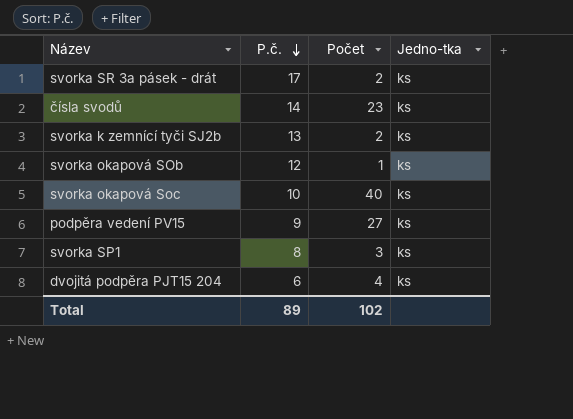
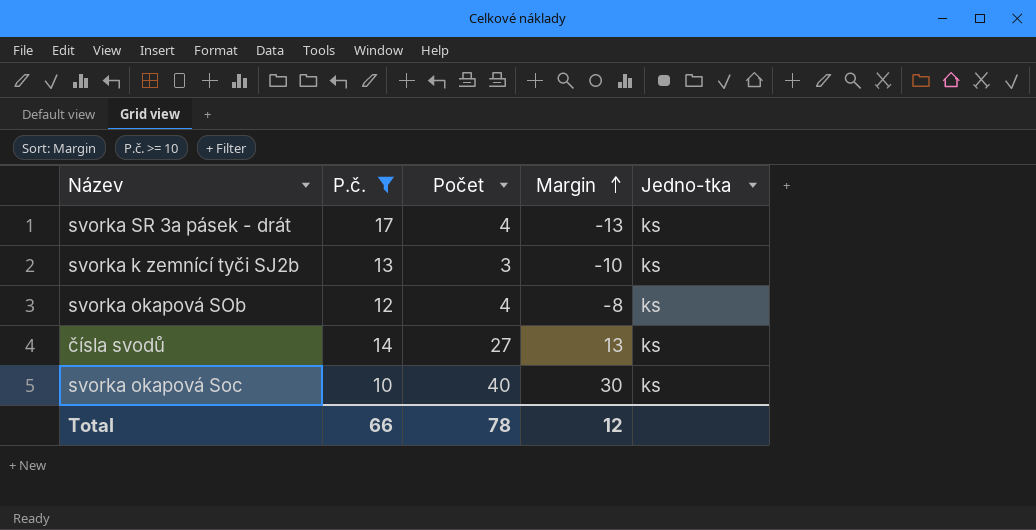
filter: none -> P.č. >= 10
row order: P.č. descending -> Margin ascending
column Margin | formula: none -> [Počet] - [P.č.]
svorka SR 3a pásek - drát | Počet: 2 -> 4
svorka k zemnící tyči SJ2b | Počet: 2 -> 3
svorka okapová SOb | Počet: 1 -> 4
čísla svodů | Počet: 23 -> 27
Total | P.č.: 89 -> 66
Total | Počet: 102 -> 78

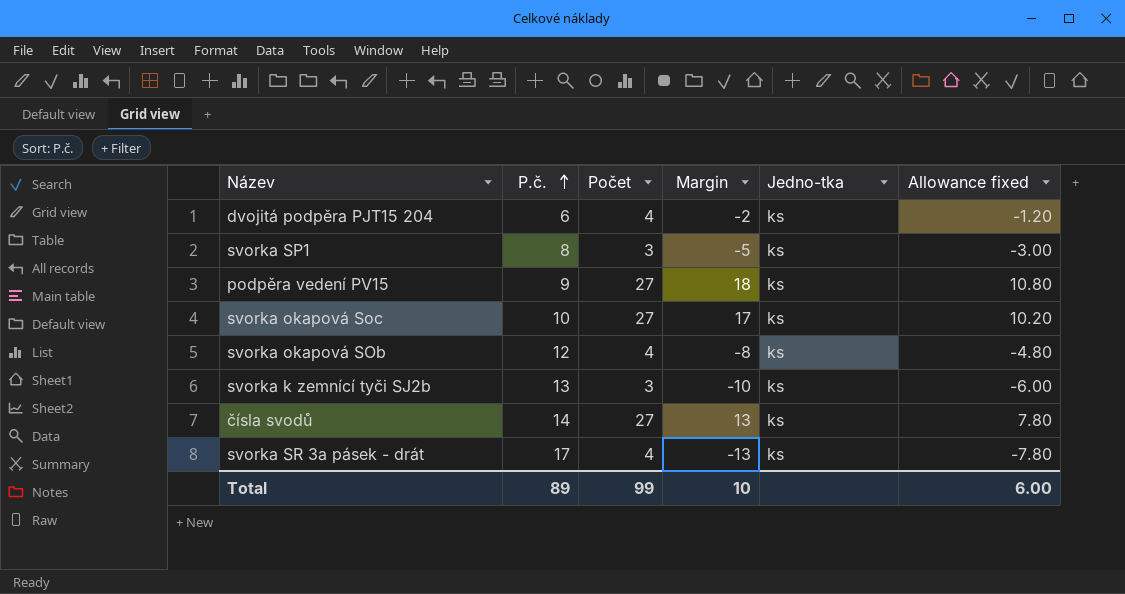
filter: P.č. >= 10 -> none
row order: Margin ascending -> P.č. ascending
column Allowance fixed | formula: none -> [Margin] * 0.6
svorka okapová Soc | Počet: 40 -> 27
svorka okapová Soc | Margin: 30 -> 17
Total | P.č.: 66 -> 89
Total | Počet: 78 -> 99
Total | Margin: 12 -> 10

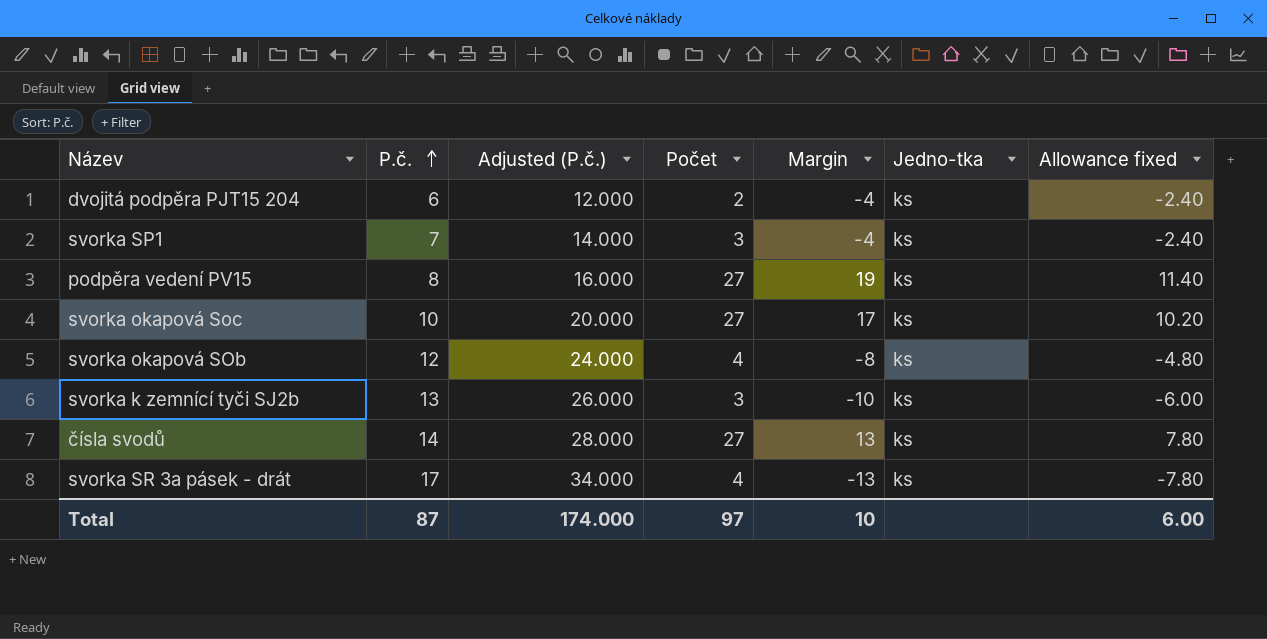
column Adjusted (P.č.) | formula: none -> [P.č.] * 2
dvojitá podpěra PJT15 204 | Počet: 4 -> 2
dvojitá podpěra PJT15 204 | Margin: -2 -> -4
dvojitá podpěra PJT15 204 | Allowance fixed: -1.20 -> -2.40
svorka SP1 | P.č.: 8 -> 7
svorka SP1 | Margin: -5 -> -4
svorka SP1 | Allowance fixed: -3.00 -> -2.40
podpěra vedení PV15 | P.č.: 9 -> 8
podpěra vedení PV15 | Margin: 18 -> 19
podpěra vedení PV15 | Allowance fixed: 10.80 -> 11.40
Total | P.č.: 89 -> 87
Total | Počet: 99 -> 97

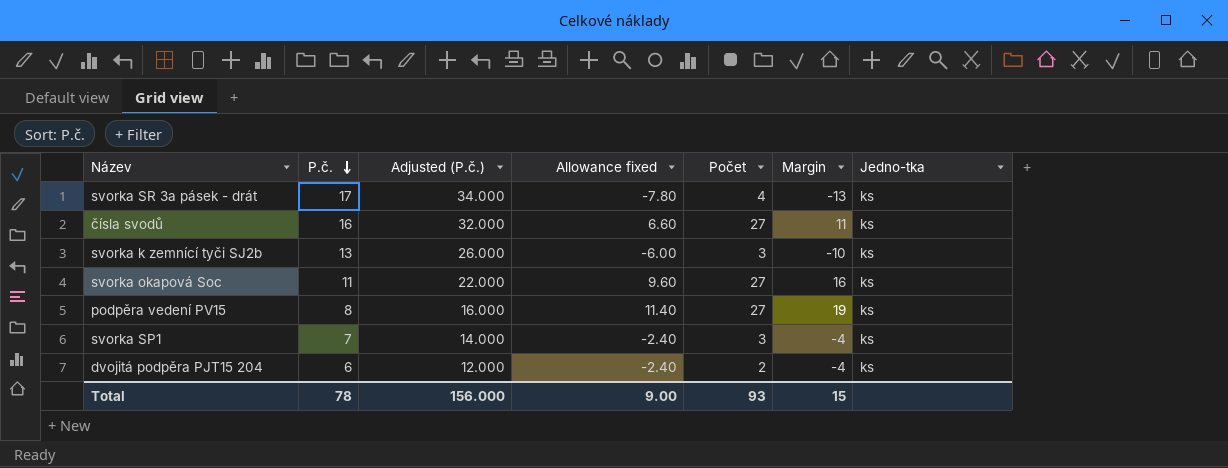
row order: P.č. ascending -> P.č. descending
column Allowance fixed | position: 7 -> 4
row svorka okapová SOb: 12 | 24.000 | 4 | -8 | ks | -4.80 -> none
čísla svodů | P.č.: 14 -> 16
čísla svodů | Adjusted (P.č.): 28.000 -> 32.000
čísla svodů | Allowance fixed: 7.80 -> 6.60
čísla svodů | Margin: 13 -> 11
svorka okapová Soc | P.č.: 10 -> 11
svorka okapová Soc | Adjusted (P.č.): 20.000 -> 22.000
svorka okapová Soc | Allowance fixed: 10.20 -> 9.60
svorka okapová Soc | Margin: 17 -> 16
Total | P.č.: 87 -> 78
Total | Adjusted (P.č.): 174.000 -> 156.000
Total | Allowance fixed: 6.00 -> 9.00
Total | Počet: 97 -> 93
Total | Margin: 10 -> 15

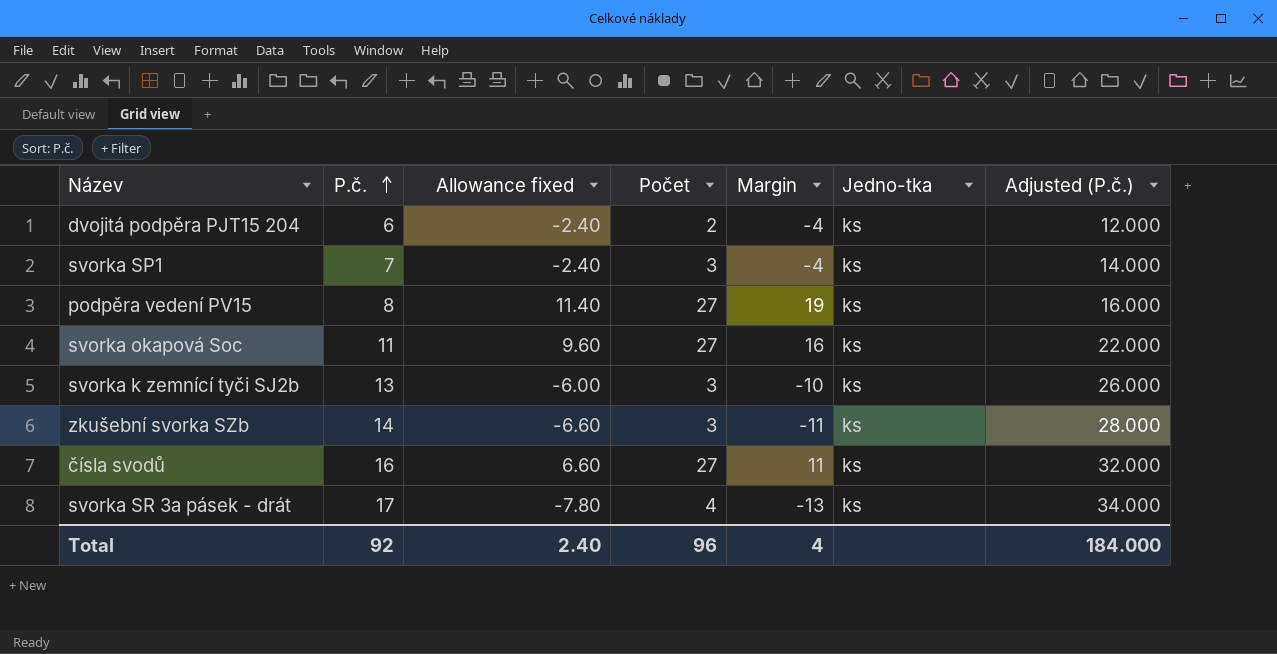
row order: P.č. descending -> P.č. ascending
column Adjusted (P.č.) | position: 3 -> 7
row zkušební svorka SZb: none -> 14 | -6.60 | 3 | -11 | ks | 28.000
Total | P.č.: 78 -> 92
Total | Allowance fixed: 9.00 -> 2.40
Total | Počet: 93 -> 96
Total | Margin: 15 -> 4
Total | Adjusted (P.č.): 156.000 -> 184.000

